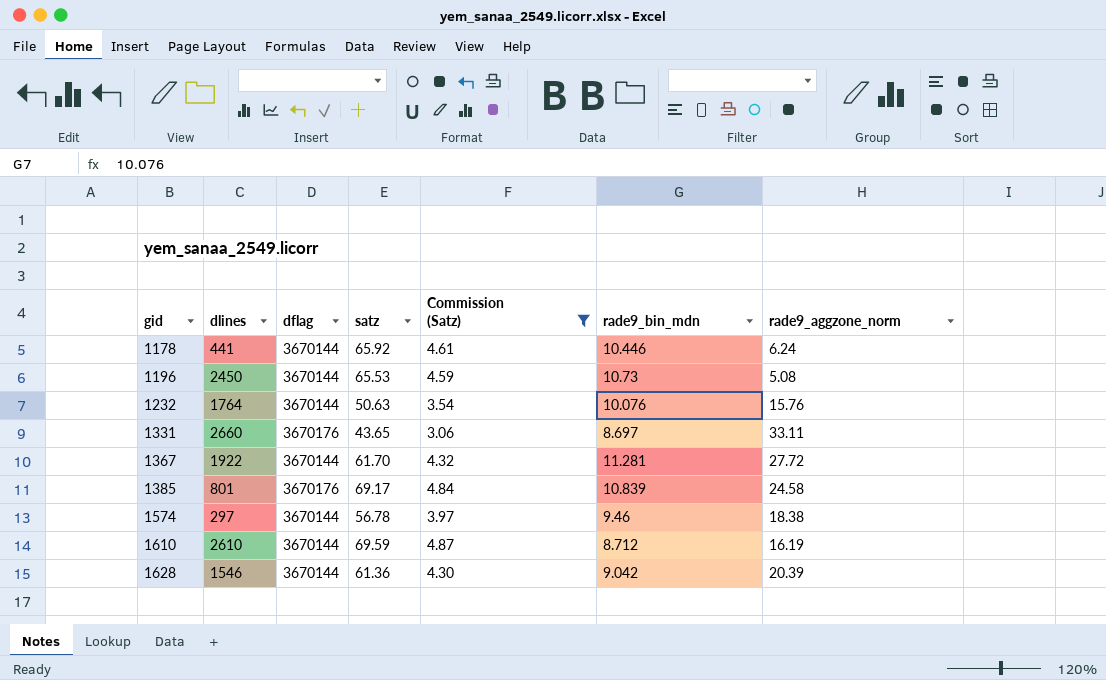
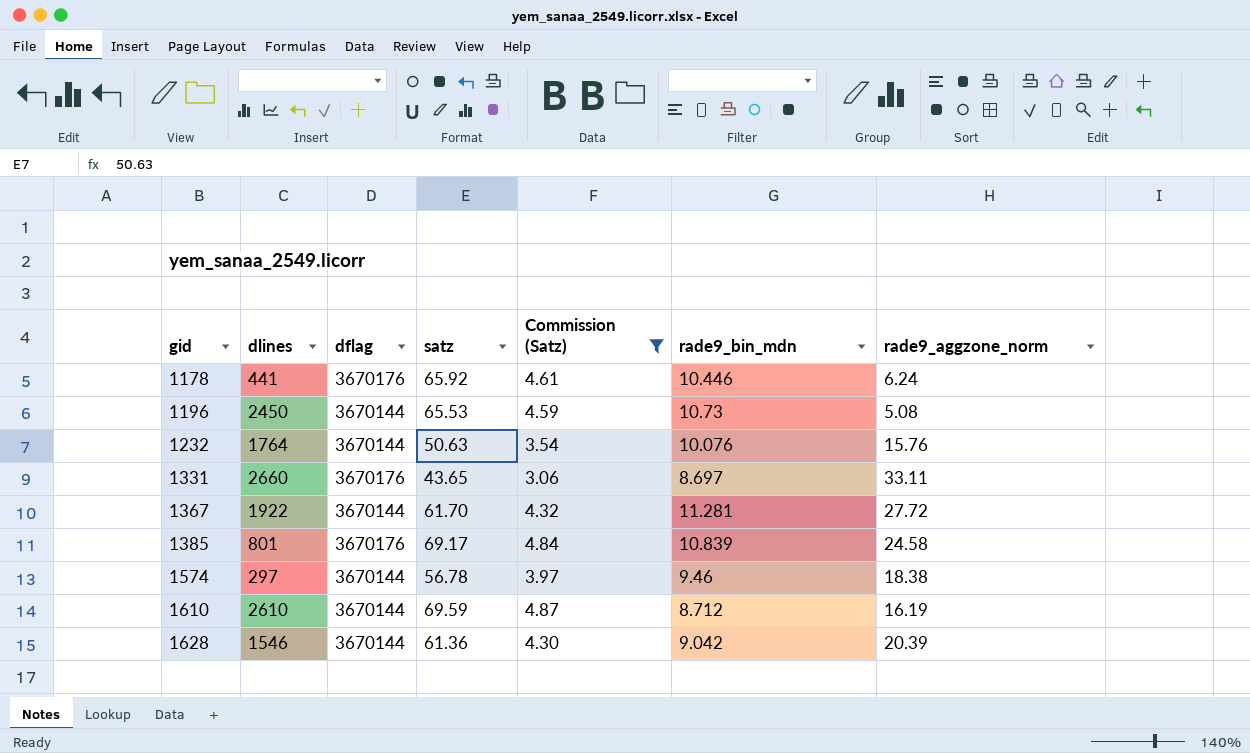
1178 | dflag: 3670144 -> 3670176

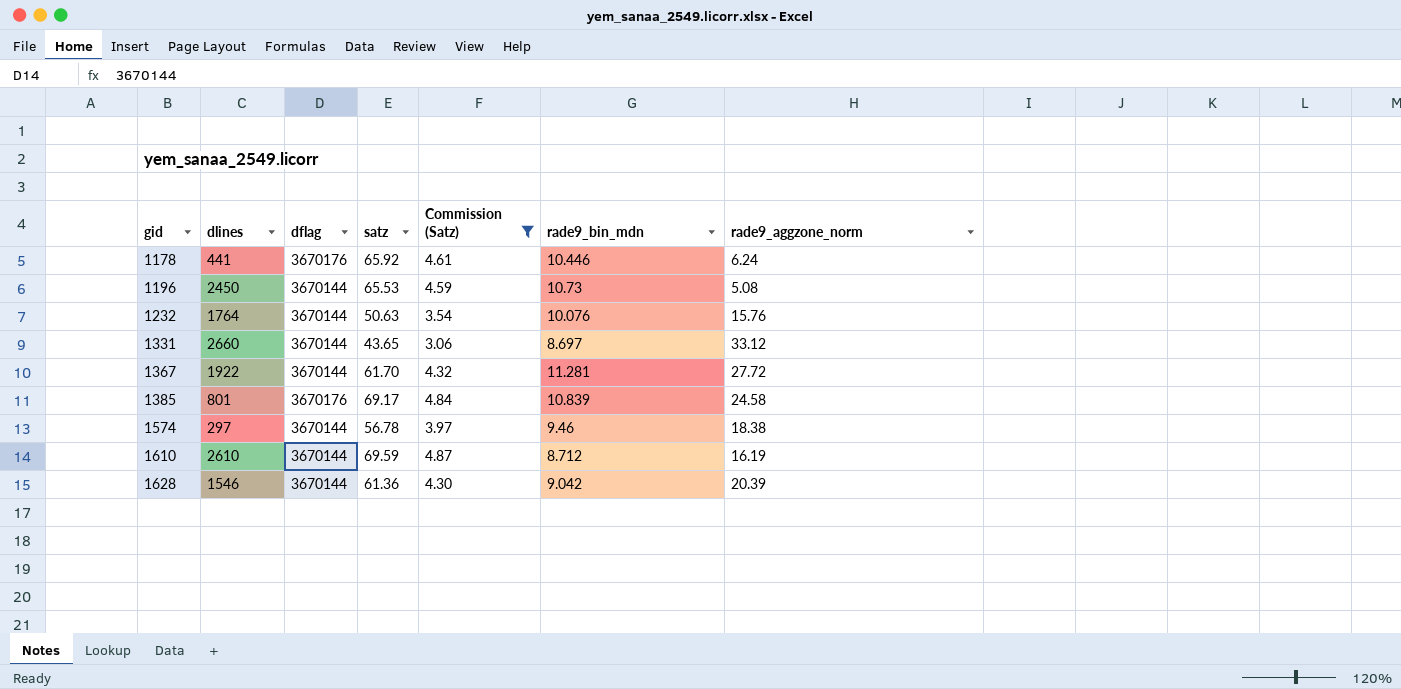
1331 | dflag: 3670176 -> 3670144
1331 | rade9_aggzone_norm: 33.11 -> 33.12

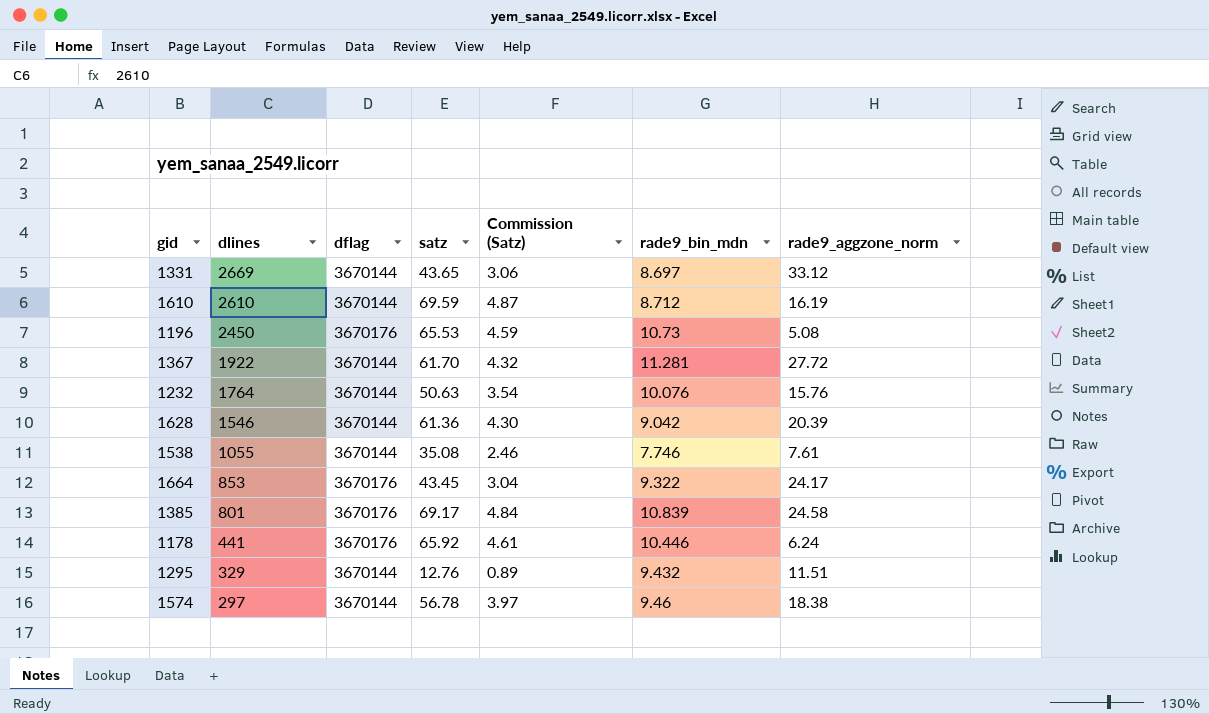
filter: Commission (Satz) >= 3.06 -> none
row order: gid ascending -> dlines descending
1331 | dlines: 2660 -> 2669
1196 | dflag: 3670144 -> 3670176

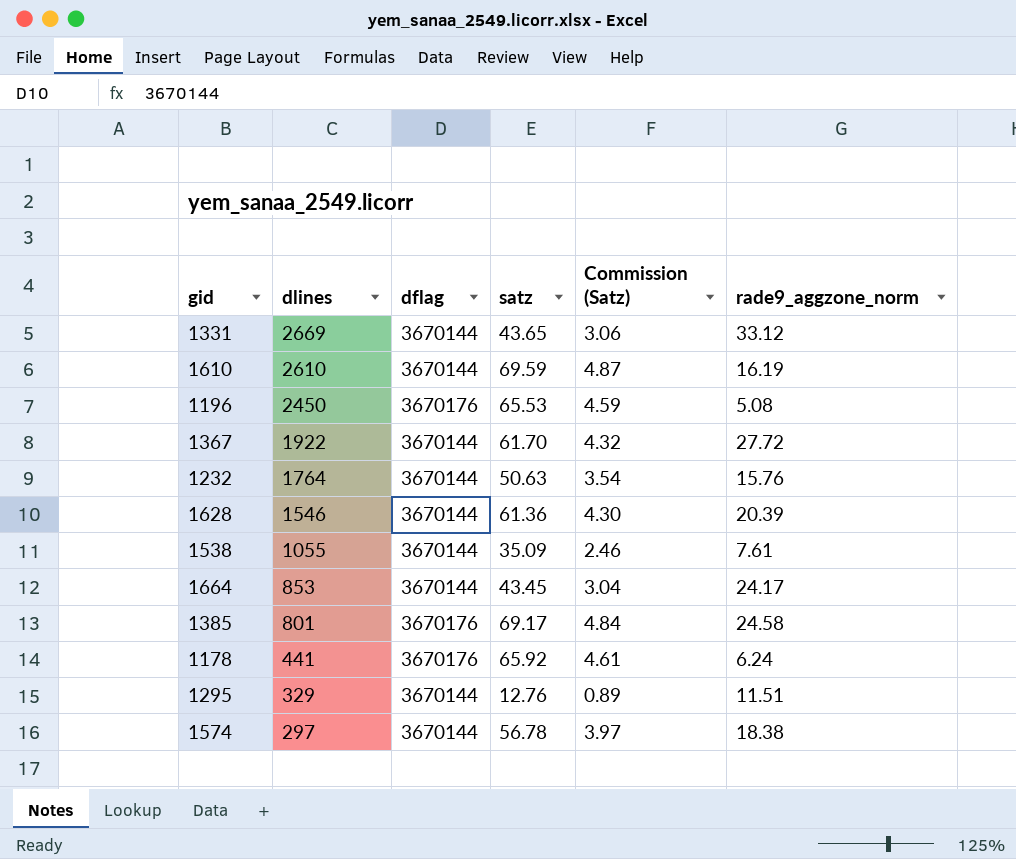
column rade9_bin_mdn | position: 6 -> none
1538 | satz: 35.08 -> 35.09
1664 | dflag: 3670176 -> 3670144

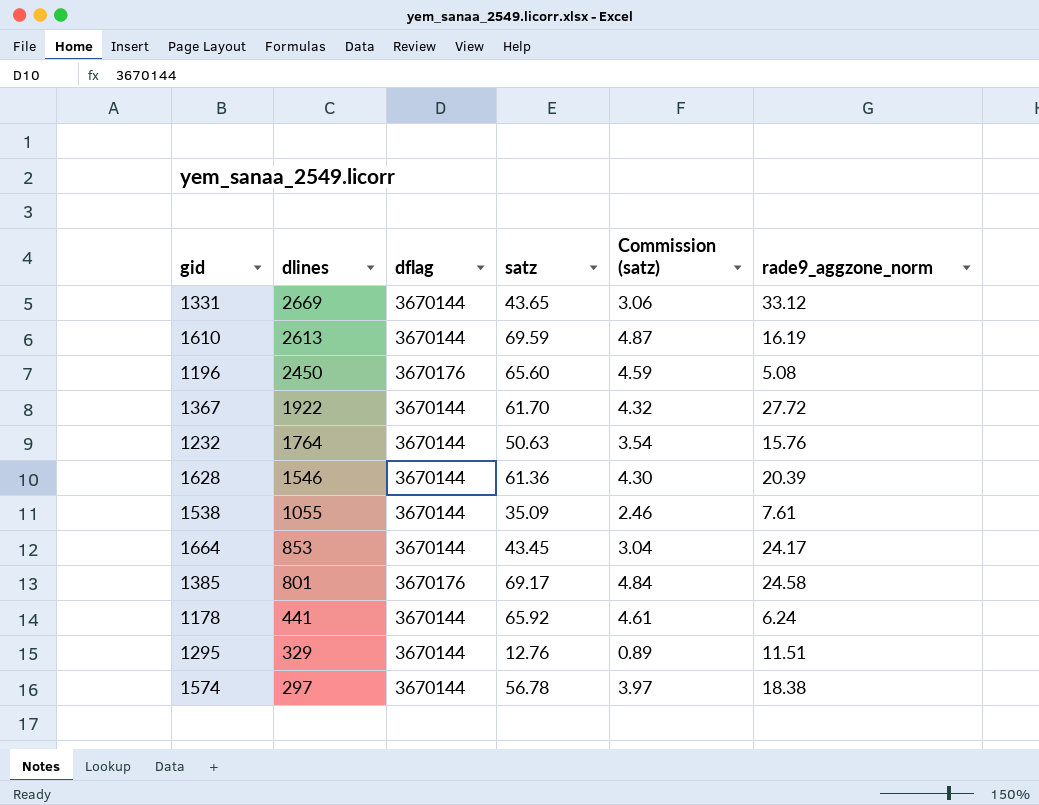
column name: Commission (Satz) -> Commission (satz)
1610 | dlines: 2610 -> 2613
1196 | satz: 65.53 -> 65.60
1178 | dflag: 3670176 -> 3670144

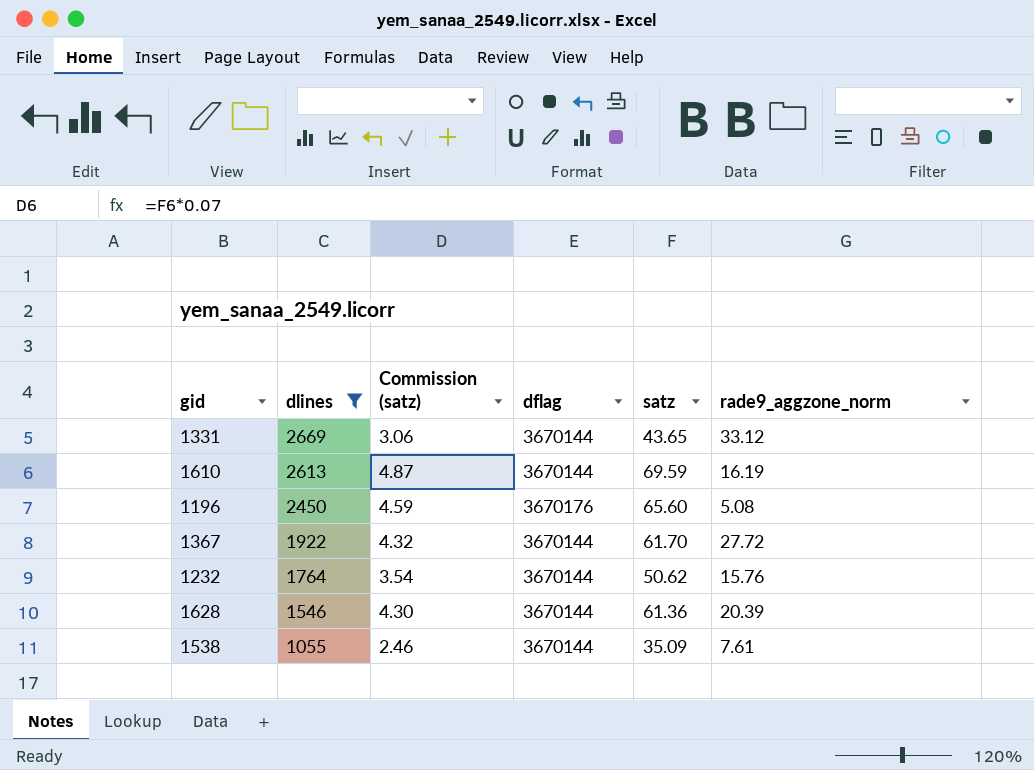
filter: none -> dlines >= 1055
column Commission (satz) | position: 5 -> 3
1232 | satz: 50.63 -> 50.62

